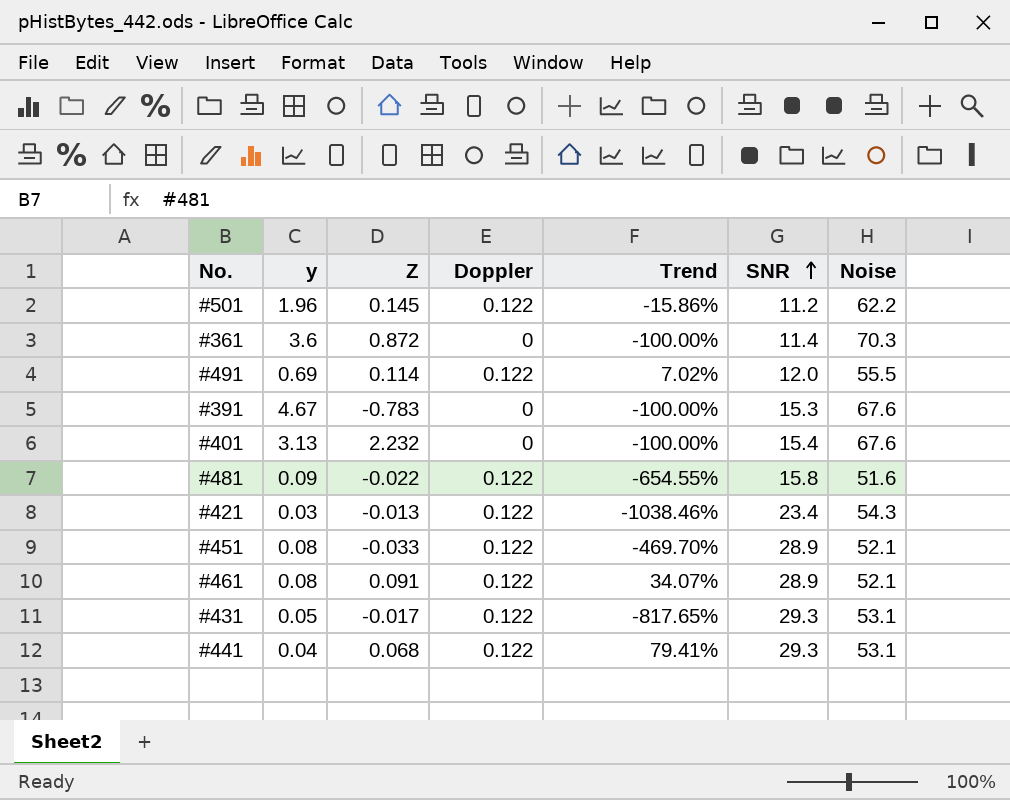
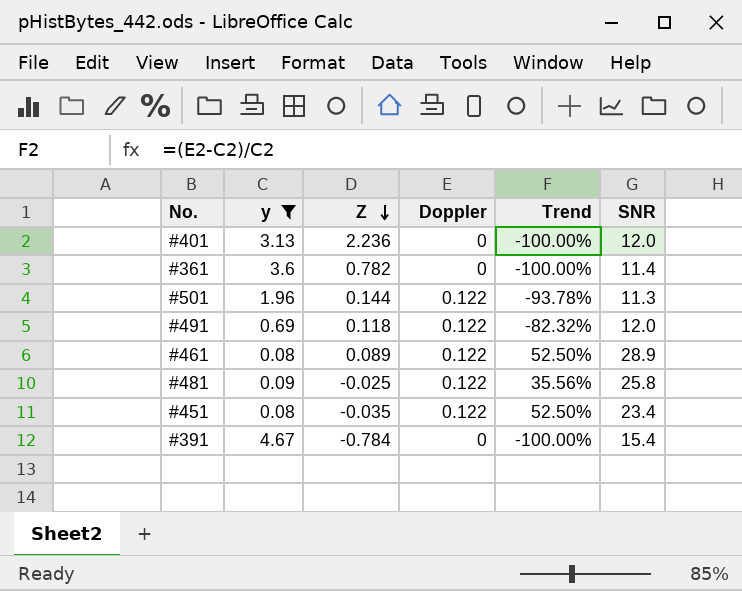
filter: none -> y >= 0.08
row order: SNR ascending -> Z descending
column Noise | position: 7 -> none
column Trend | formula: ([Doppler] - [Z]) / [Z] -> ([Doppler] - [y]) / [y]
#401 | Z: 2.232 -> 2.236
#401 | SNR: 15.4 -> 12.0
#361 | Z: 0.872 -> 0.782
#501 | Z: 0.145 -> 0.144
#501 | SNR: 11.2 -> 11.3
#491 | Z: 0.114 -> 0.118
#461 | Z: 0.091 -> 0.089
#481 | Z: -0.022 -> -0.025
#481 | SNR: 15.8 -> 25.8
#451 | Z: -0.033 -> -0.035
#451 | SNR: 28.9 -> 23.4
#391 | Z: -0.783 -> -0.784
#391 | SNR: 15.3 -> 15.4

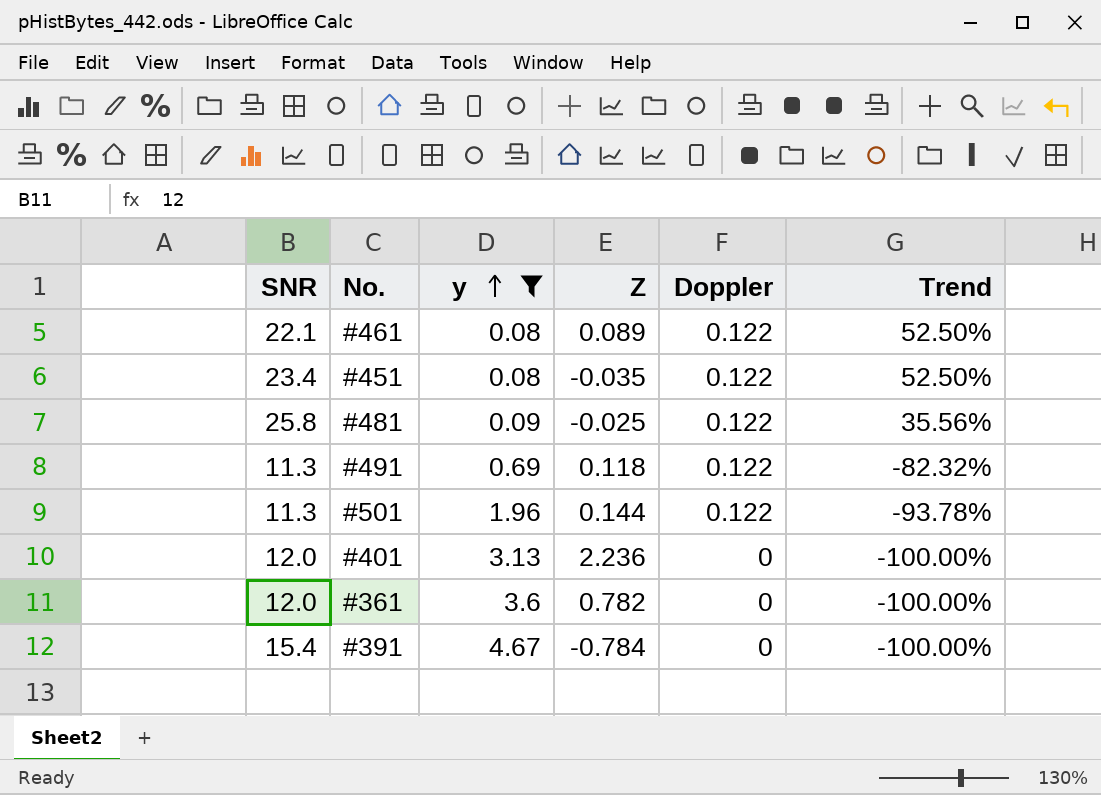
row order: Z descending -> y ascending
column SNR | position: 6 -> 1
#461 | SNR: 28.9 -> 22.1
#491 | SNR: 12.0 -> 11.3
#361 | SNR: 11.4 -> 12.0

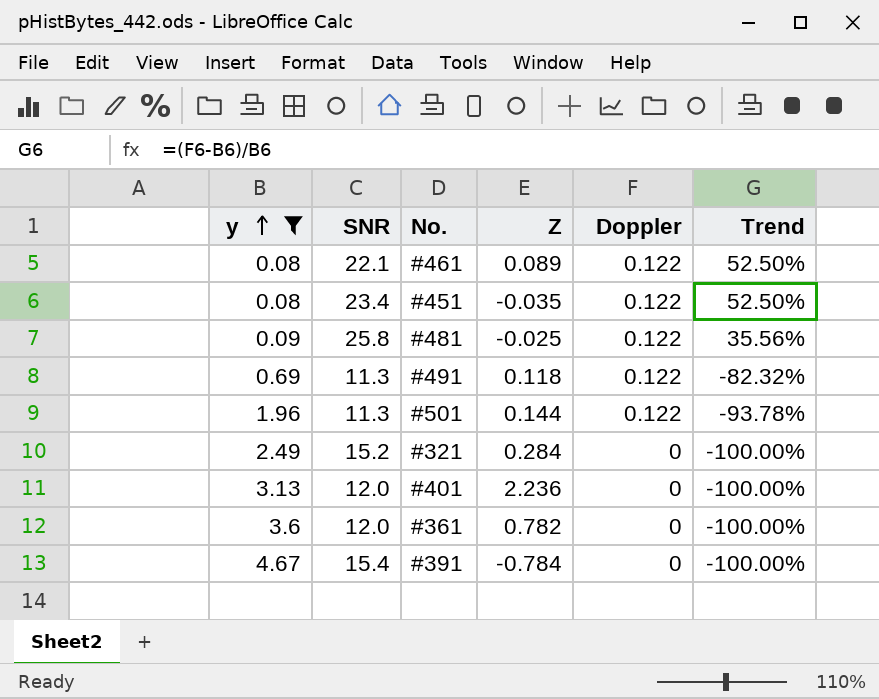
column y | position: 3 -> 1
row #321: none -> 2.49 | 15.2 | 0.284 | 0 | -100.00%

